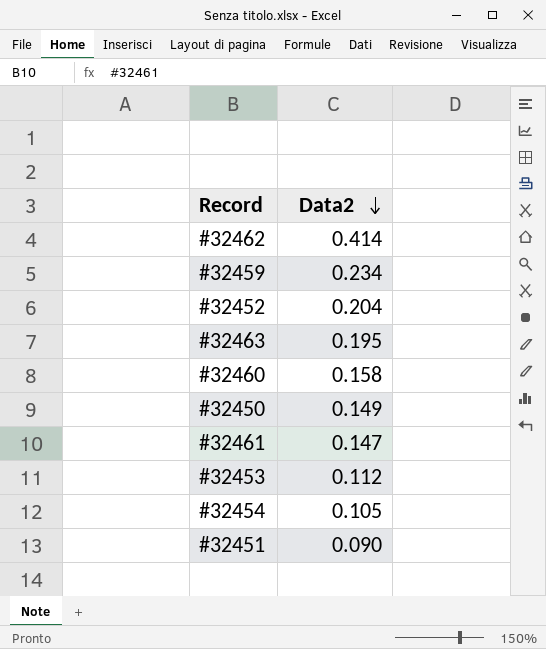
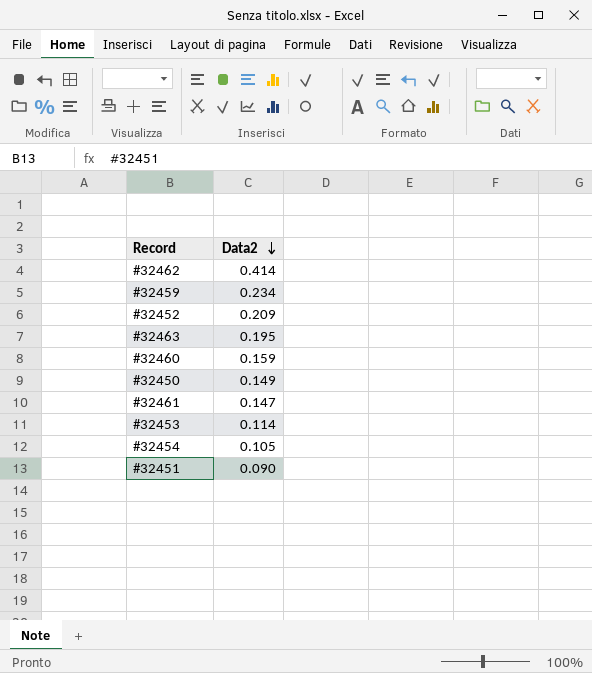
#32452 | Data2: 0.204 -> 0.209
#32460 | Data2: 0.158 -> 0.159
#32453 | Data2: 0.112 -> 0.114

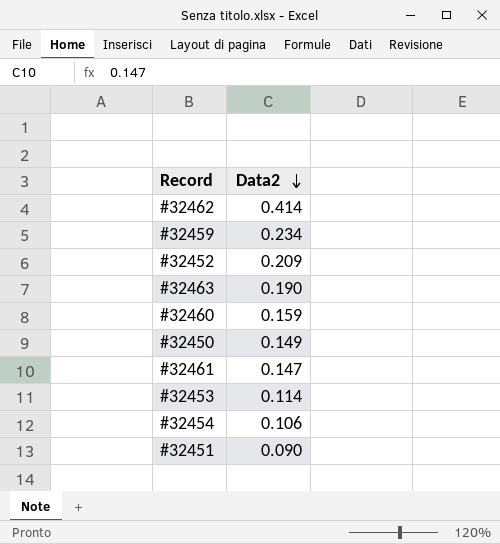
#32463 | Data2: 0.195 -> 0.190
#32454 | Data2: 0.105 -> 0.106

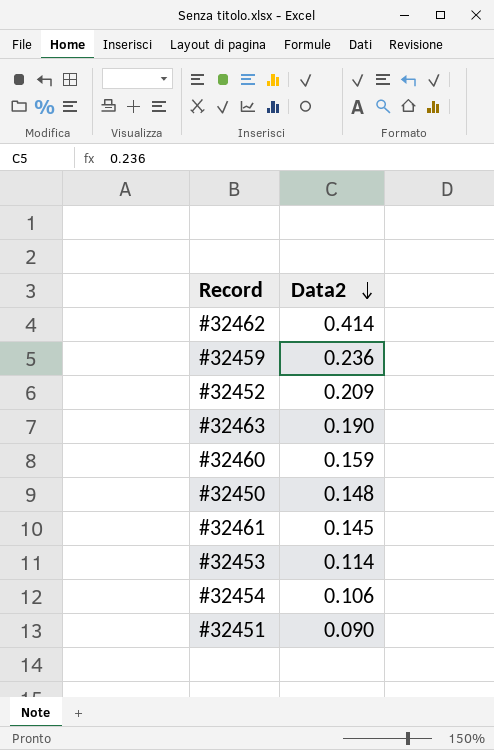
#32459 | Data2: 0.234 -> 0.236
#32450 | Data2: 0.149 -> 0.148
#32461 | Data2: 0.147 -> 0.145

